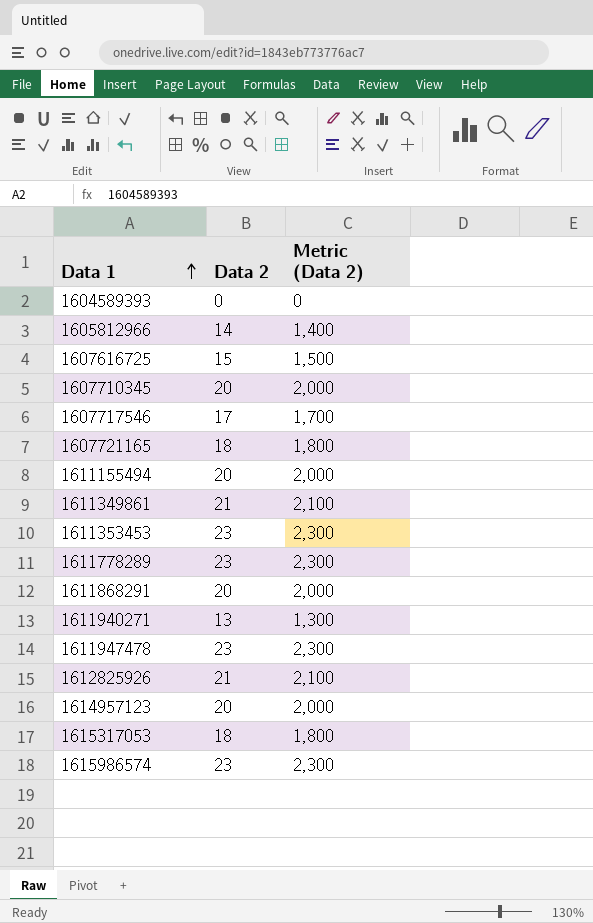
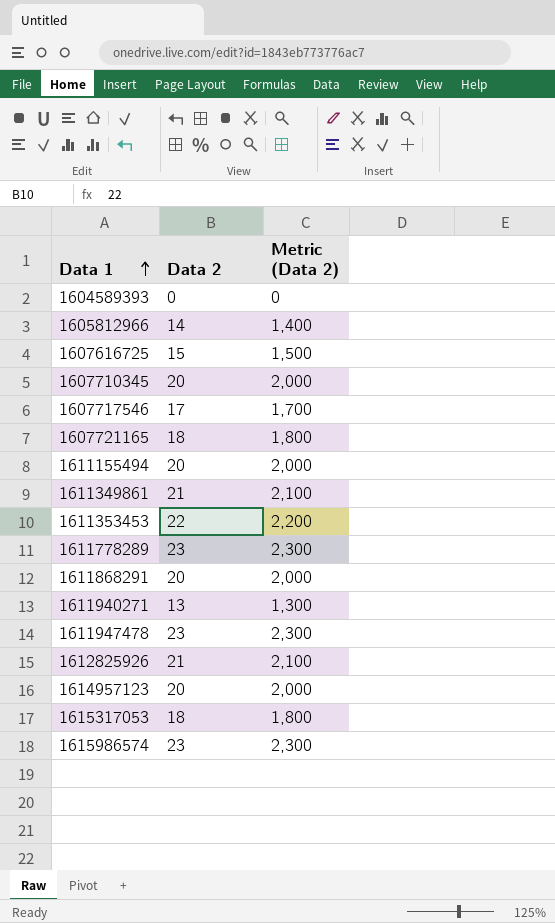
1611353453 | Data 2: 23 -> 22
1611353453 | Metric (Data 2): 2,300 -> 2,200

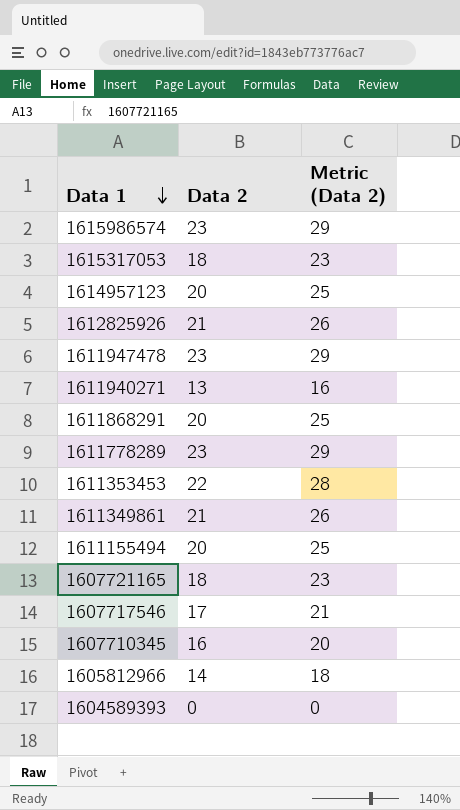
row order: Data 1 ascending -> Data 1 descending
column Metric (Data 2) | formula: [Data 2] * 100 -> [Data 2] * 1.25
row 1607616725: 15 | 1,500 -> none
1607710345 | Data 2: 20 -> 16

